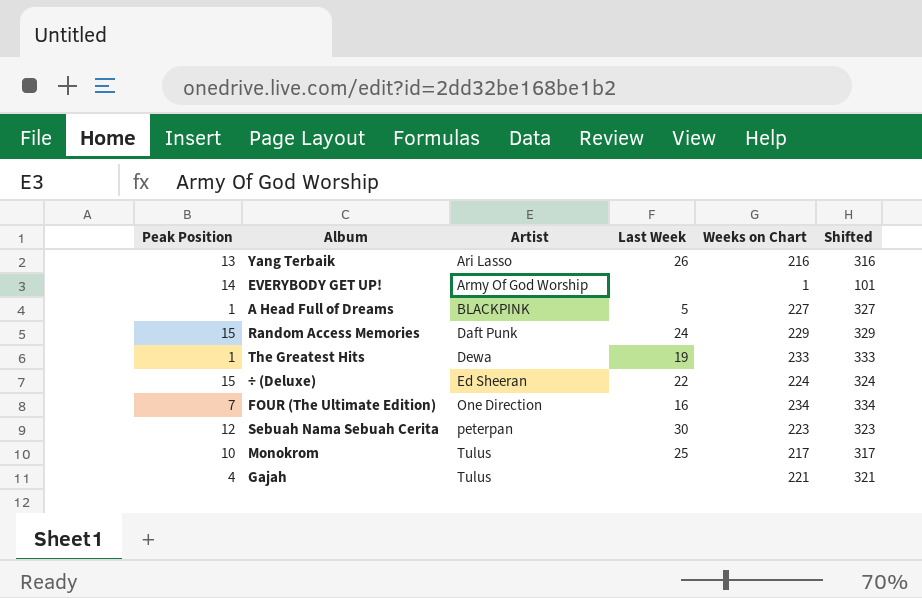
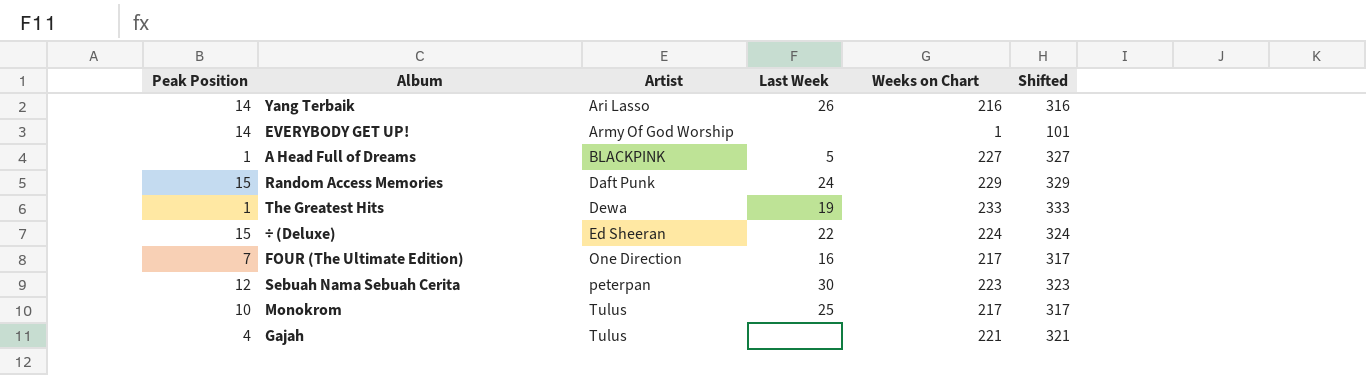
Yang Terbaik | Peak Position: 13 -> 14
FOUR (The Ultimate Edition) | Weeks on Chart: 234 -> 217
FOUR (The Ultimate Edition) | Shifted: 334 -> 317

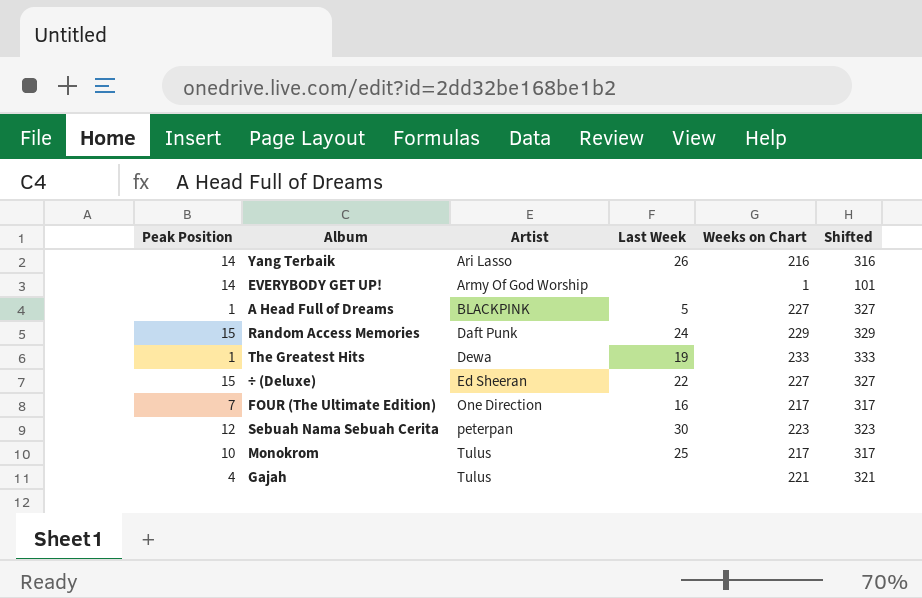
÷ (Deluxe) | Weeks on Chart: 224 -> 227
÷ (Deluxe) | Shifted: 324 -> 327

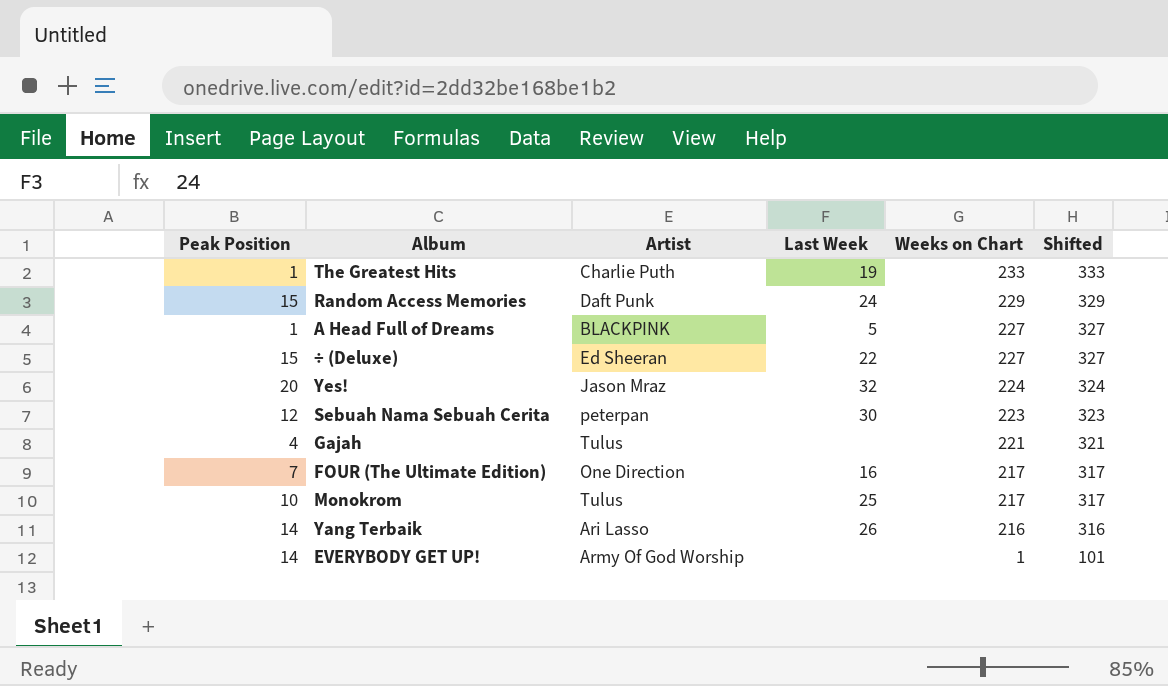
row order: Artist ascending -> Weeks on Chart descending
The Greatest Hits | Artist: Dewa -> Charlie Puth
row Yes!: none -> 20 | Jason Mraz | 32 | 224 | 324

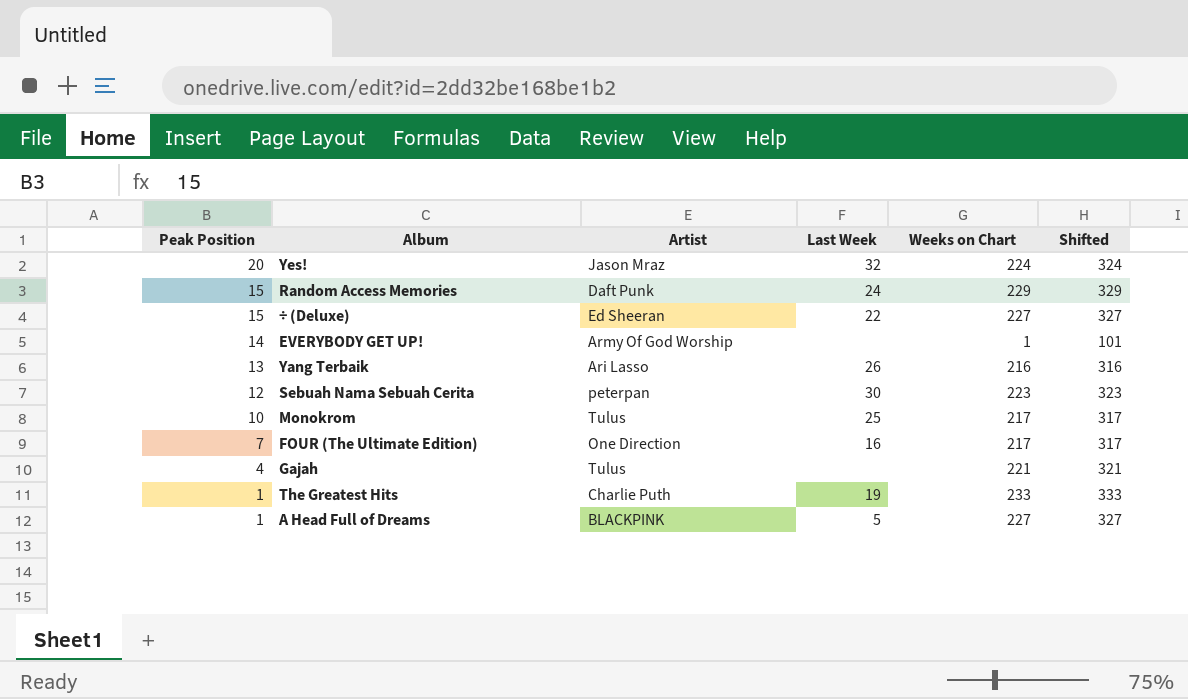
row order: Weeks on Chart descending -> Peak Position descending
Yang Terbaik | Peak Position: 14 -> 13

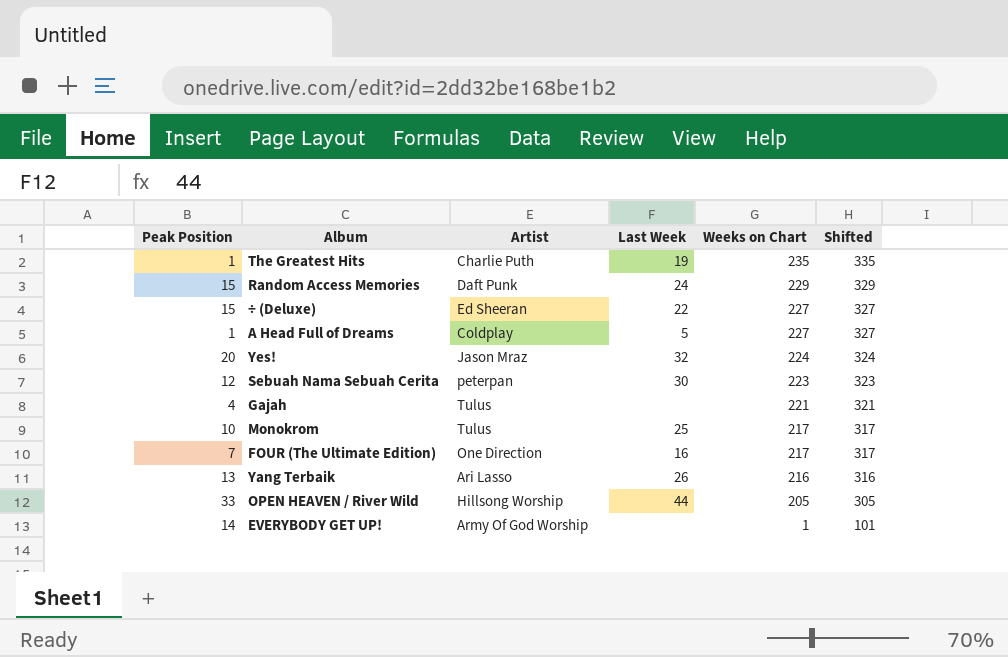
row order: Peak Position descending -> Weeks on Chart descending
The Greatest Hits | Weeks on Chart: 233 -> 235
The Greatest Hits | Shifted: 333 -> 335
A Head Full of Dreams | Artist: BLACKPINK -> Coldplay
row OPEN HEAVEN / River Wild: none -> 33 | Hillsong Worship | 44 | 205 | 305

